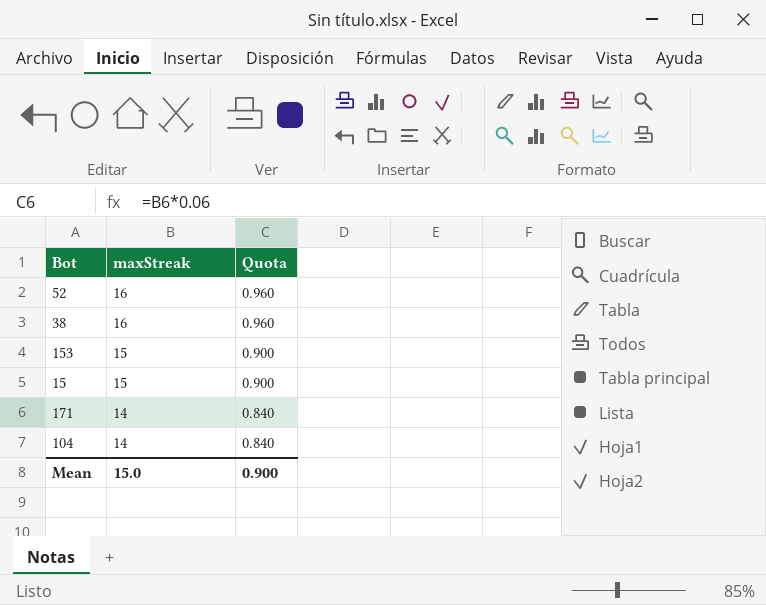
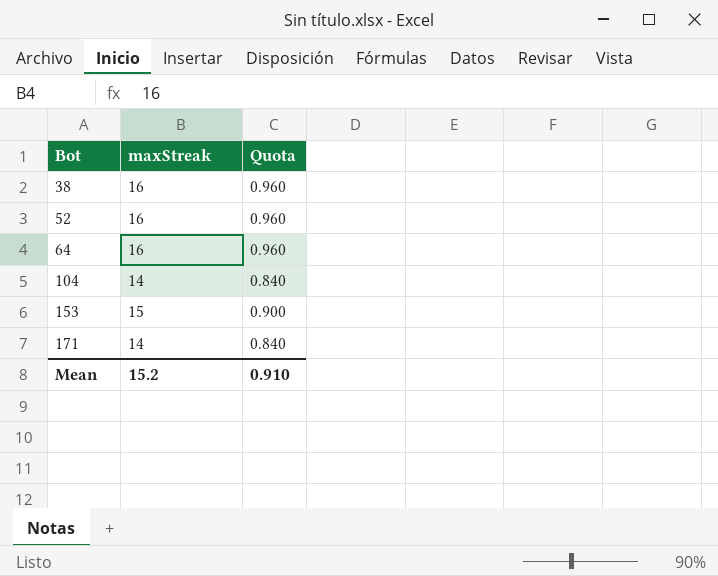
row order: maxStreak descending -> Bot ascending
row 15: 15 | 0.900 -> none
row 64: none -> 16 | 0.960
Mean | maxStreak: 15.0 -> 15.2
Mean | Quota: 0.900 -> 0.910

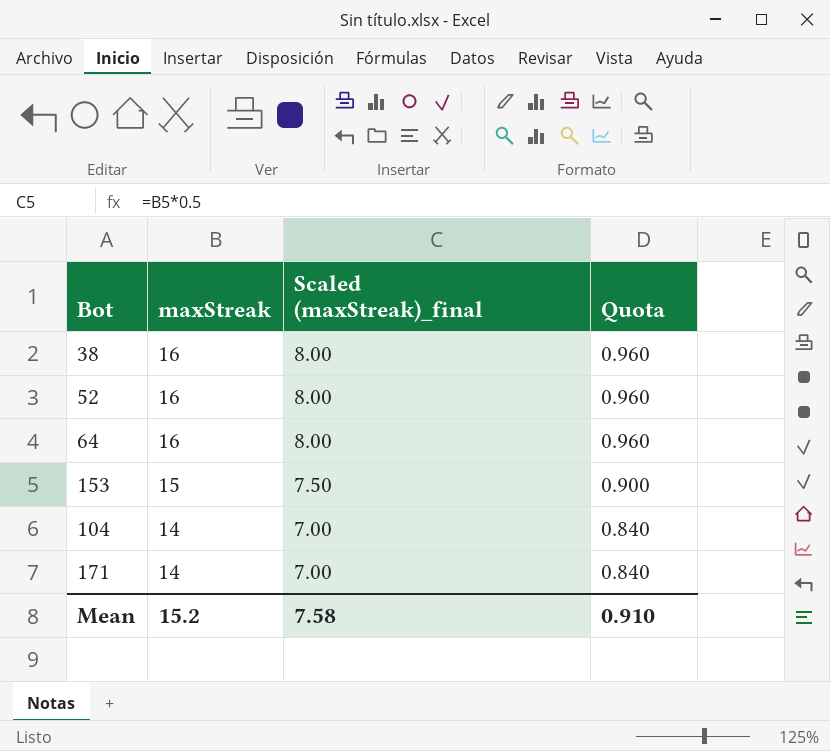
row order: Bot ascending -> maxStreak descending
column Scaled (maxStreak)_final | formula: none -> [maxStreak] * 0.5

